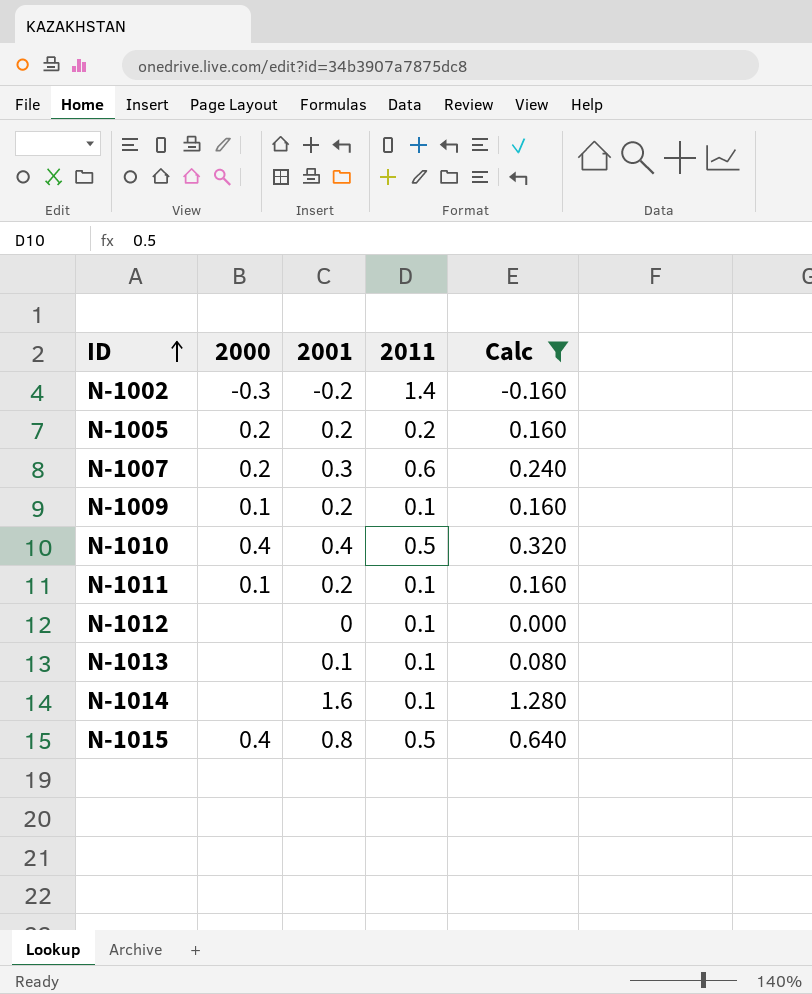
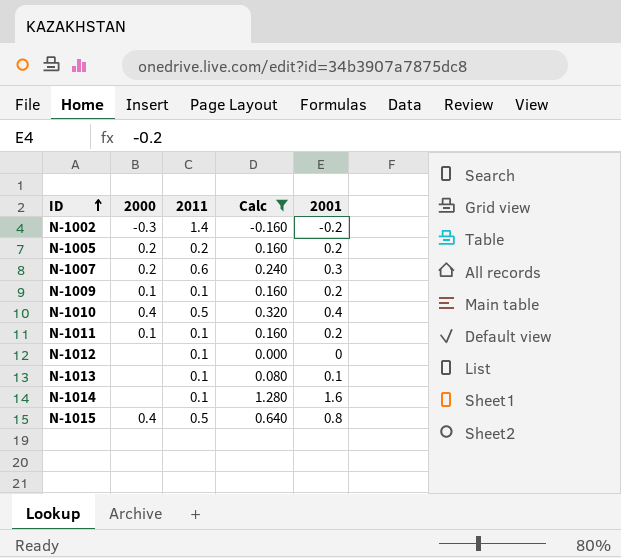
column 2001 | position: 3 -> 5

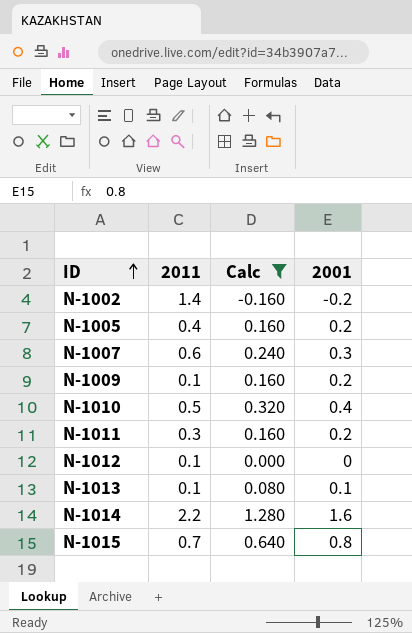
column 2000 | position: 2 -> none
N-1005 | 2011: 0.2 -> 0.4
N-1011 | 2011: 0.1 -> 0.3
N-1014 | 2011: 0.1 -> 2.2
N-1015 | 2011: 0.5 -> 0.7

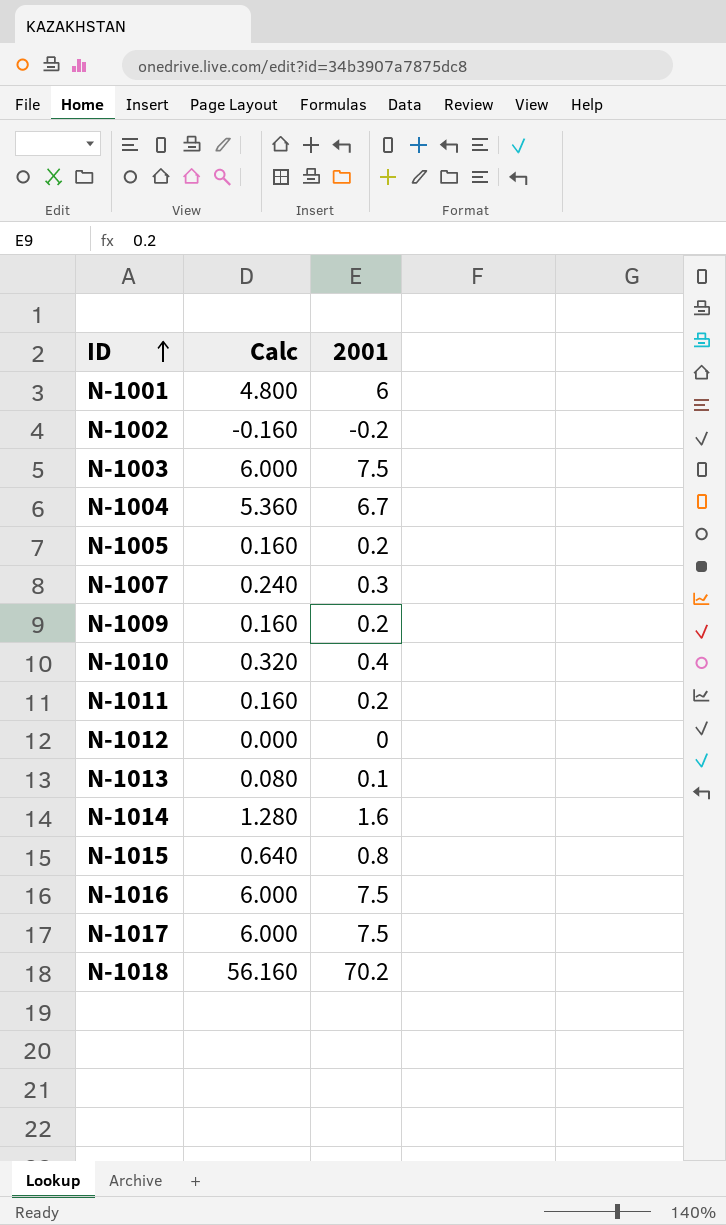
filter: Calc <= 1.280 -> none
column 2011 | position: 2 -> none

